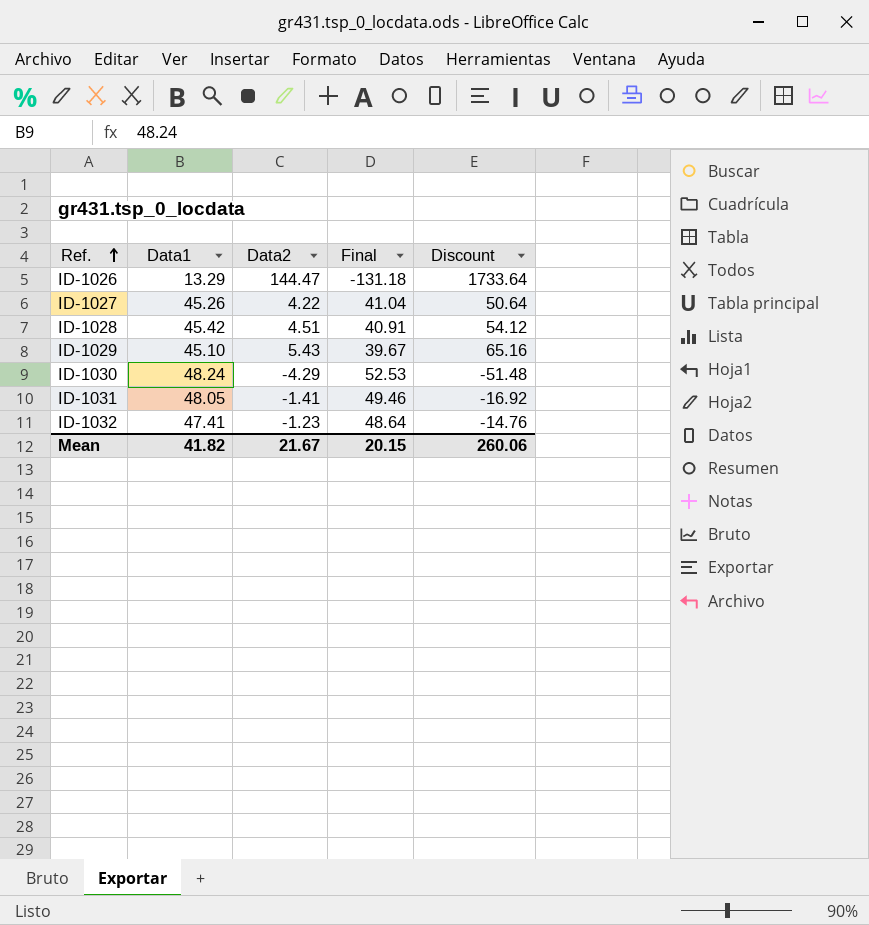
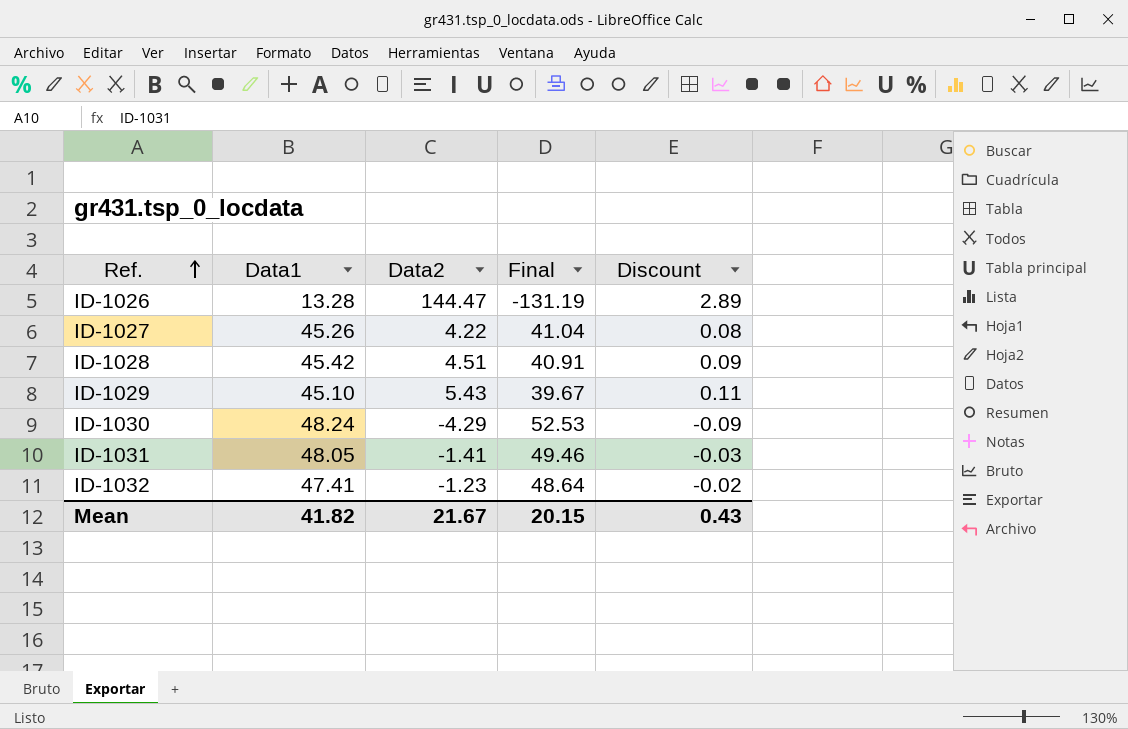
column Discount | formula: [Data2] * 12 -> [Data2] * 0.02
ID-1026 | Data1: 13.29 -> 13.28
ID-1026 | Final: -131.18 -> -131.19
Mean | Discount: 260.06 -> 0.43

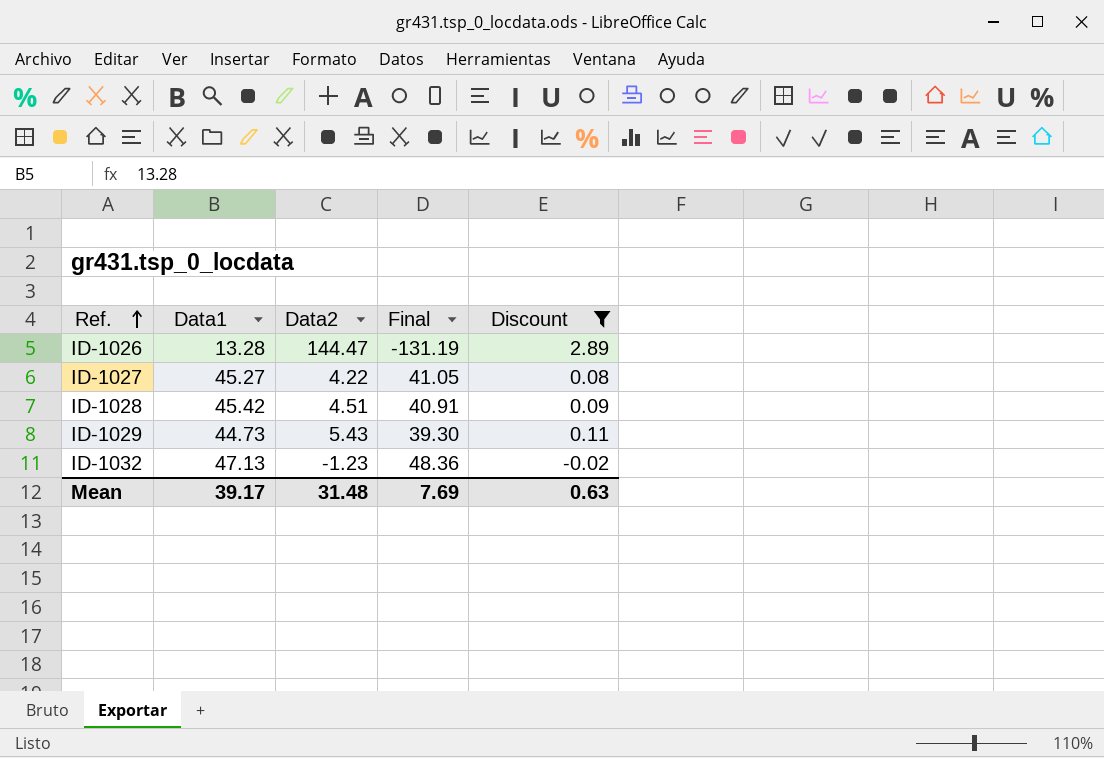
filter: none -> Discount >= -0.02
ID-1027 | Data1: 45.26 -> 45.27
ID-1027 | Final: 41.04 -> 41.05
ID-1029 | Data1: 45.10 -> 44.73
ID-1029 | Final: 39.67 -> 39.30
ID-1032 | Data1: 47.41 -> 47.13
ID-1032 | Final: 48.64 -> 48.36
Mean | Data1: 41.82 -> 39.17
Mean | Data2: 21.67 -> 31.48
Mean | Final: 20.15 -> 7.69
Mean | Discount: 0.43 -> 0.63

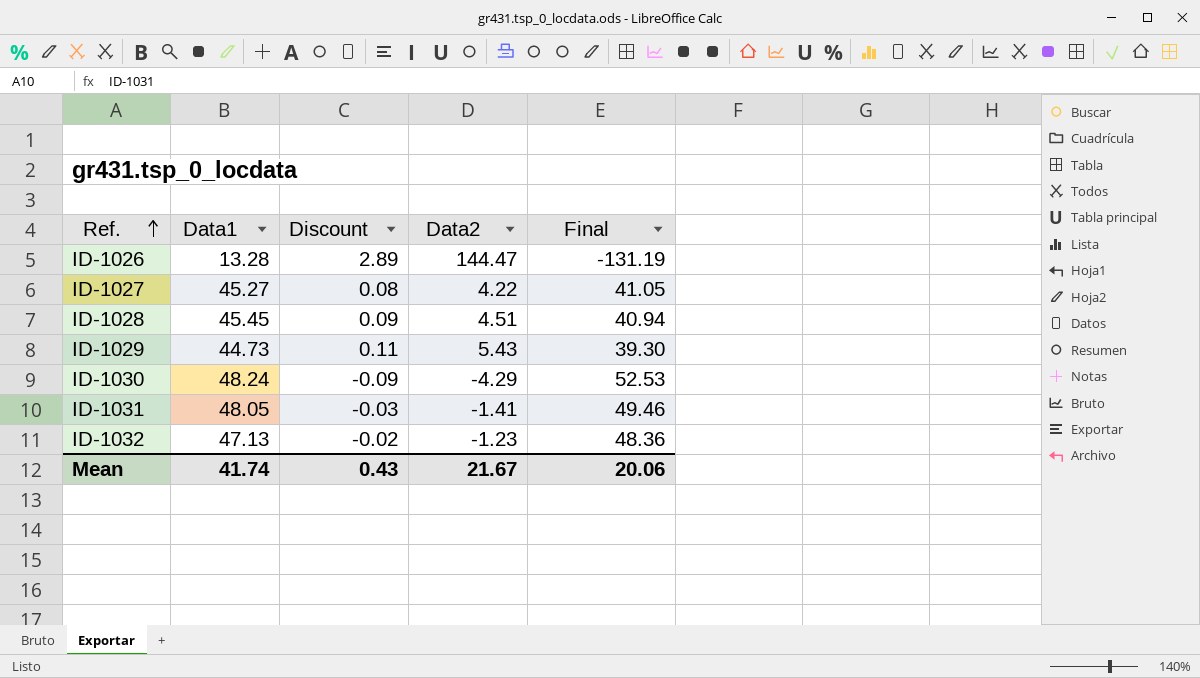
filter: Discount >= -0.02 -> none
column Discount | position: 5 -> 3
ID-1028 | Data1: 45.42 -> 45.45
ID-1028 | Final: 40.91 -> 40.94
Mean | Data1: 39.17 -> 41.74
Mean | Discount: 0.63 -> 0.43
Mean | Data2: 31.48 -> 21.67
Mean | Final: 7.69 -> 20.06

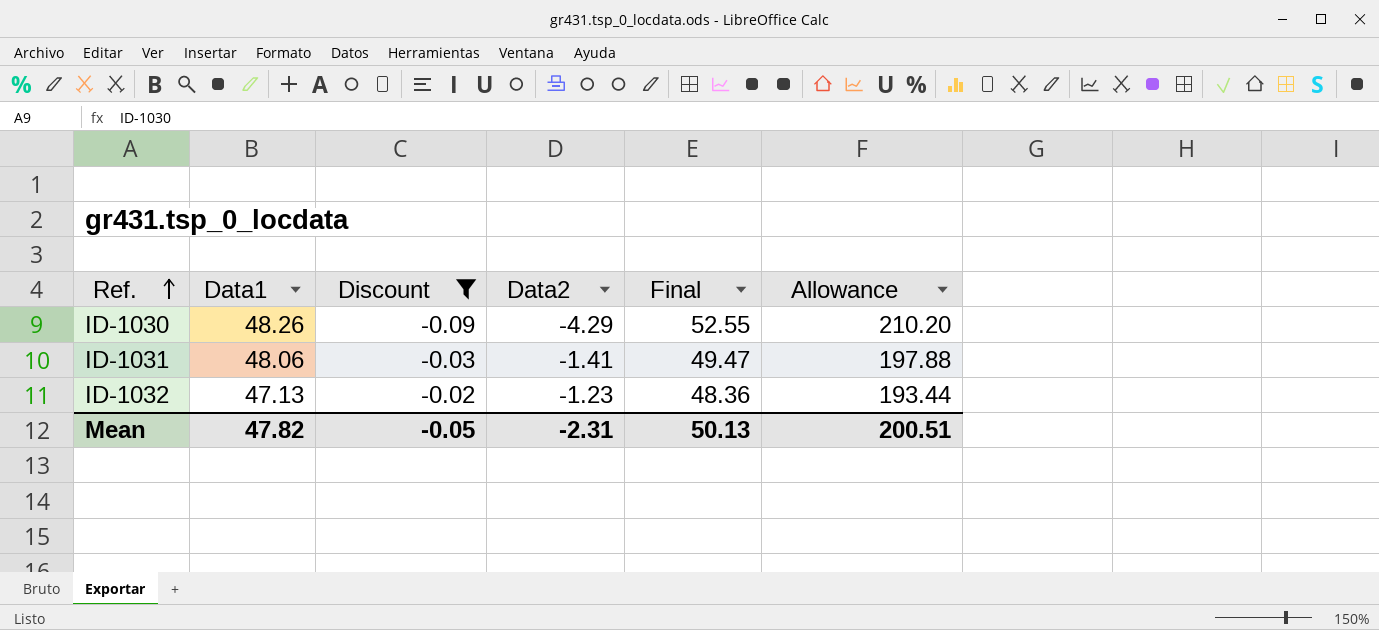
filter: none -> Discount <= -0.02
column Allowance | formula: none -> [Final] * 4
ID-1030 | Data1: 48.24 -> 48.26
ID-1030 | Final: 52.53 -> 52.55
ID-1031 | Data1: 48.05 -> 48.06
ID-1031 | Final: 49.46 -> 49.47
Mean | Data1: 41.74 -> 47.82
Mean | Discount: 0.43 -> -0.05
Mean | Data2: 21.67 -> -2.31
Mean | Final: 20.06 -> 50.13

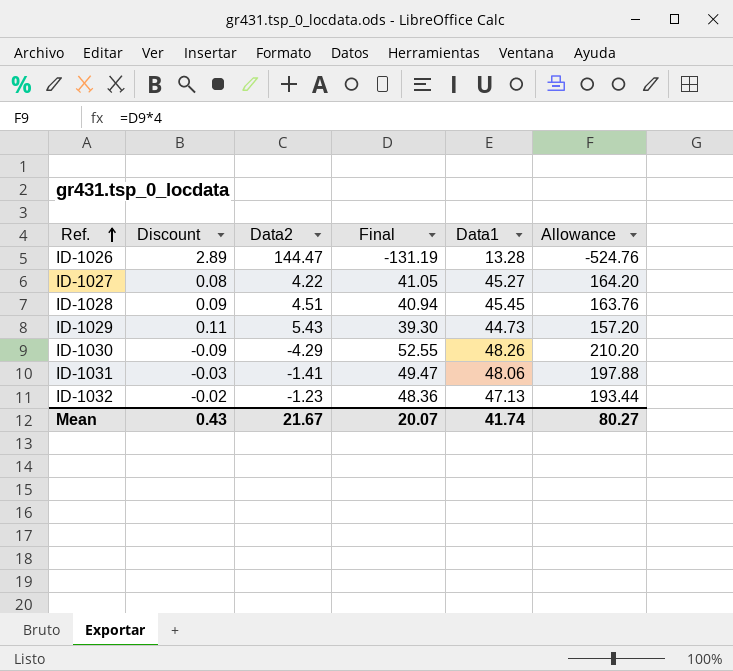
filter: Discount <= -0.02 -> none
column Data1 | position: 2 -> 5
Mean | Discount: -0.05 -> 0.43
Mean | Data2: -2.31 -> 21.67
Mean | Final: 50.13 -> 20.07
Mean | Data1: 47.82 -> 41.74
Mean | Allowance: 200.51 -> 80.27

